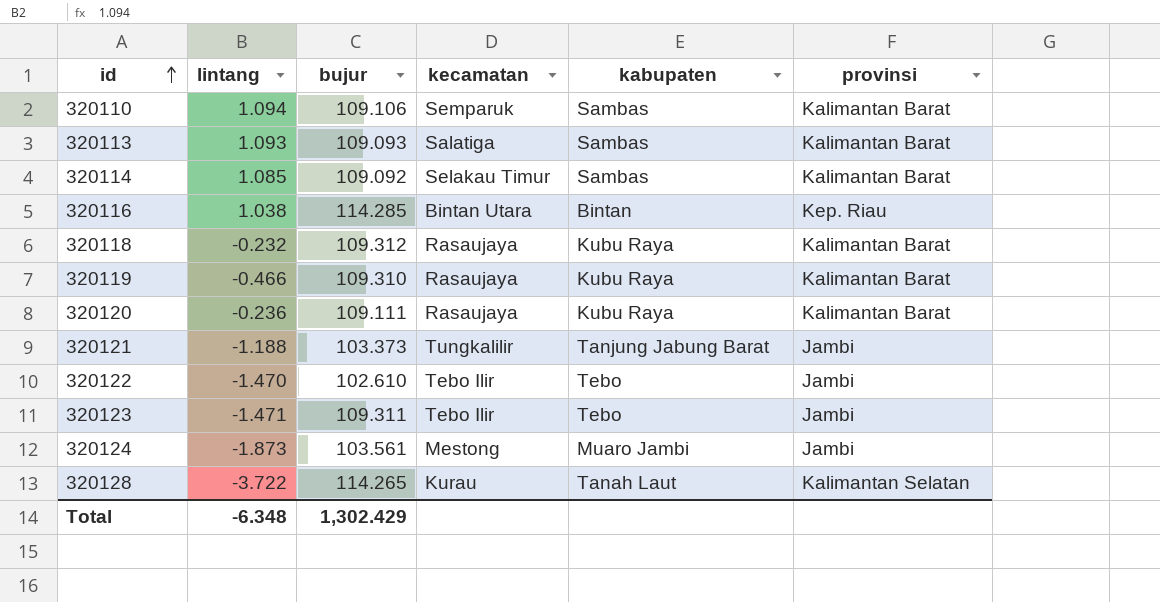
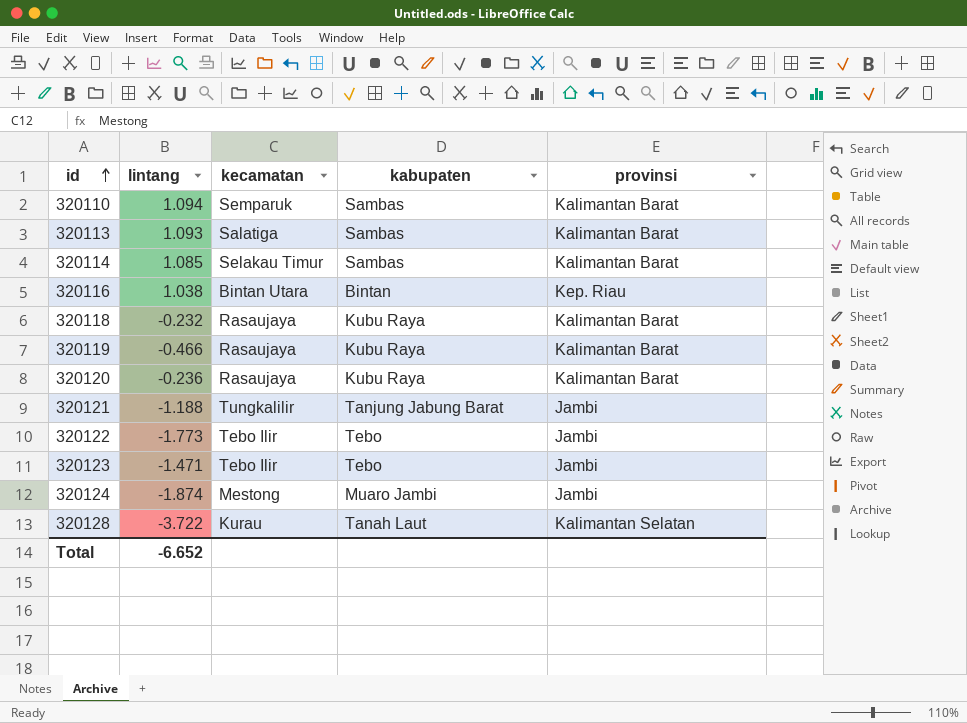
column bujur | position: 3 -> none
320122 | lintang: -1.470 -> -1.773
320124 | lintang: -1.873 -> -1.874
Total | lintang: -6.348 -> -6.652

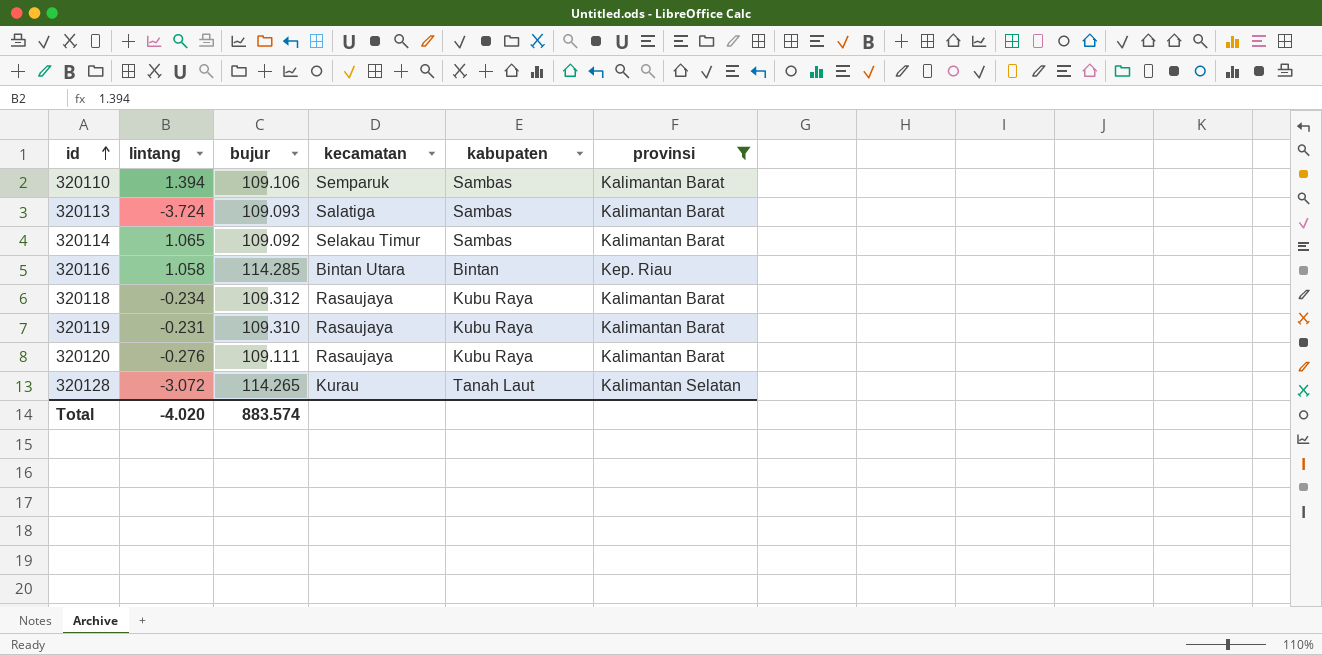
filter: none -> provinsi != Jambi
column bujur | position: none -> 3
320110 | lintang: 1.094 -> 1.394
320113 | lintang: 1.093 -> -3.724
320114 | lintang: 1.085 -> 1.065
320116 | lintang: 1.038 -> 1.058
320118 | lintang: -0.232 -> -0.234
320119 | lintang: -0.466 -> -0.231
320120 | lintang: -0.236 -> -0.276
320128 | lintang: -3.722 -> -3.072
Total | lintang: -6.652 -> -4.020

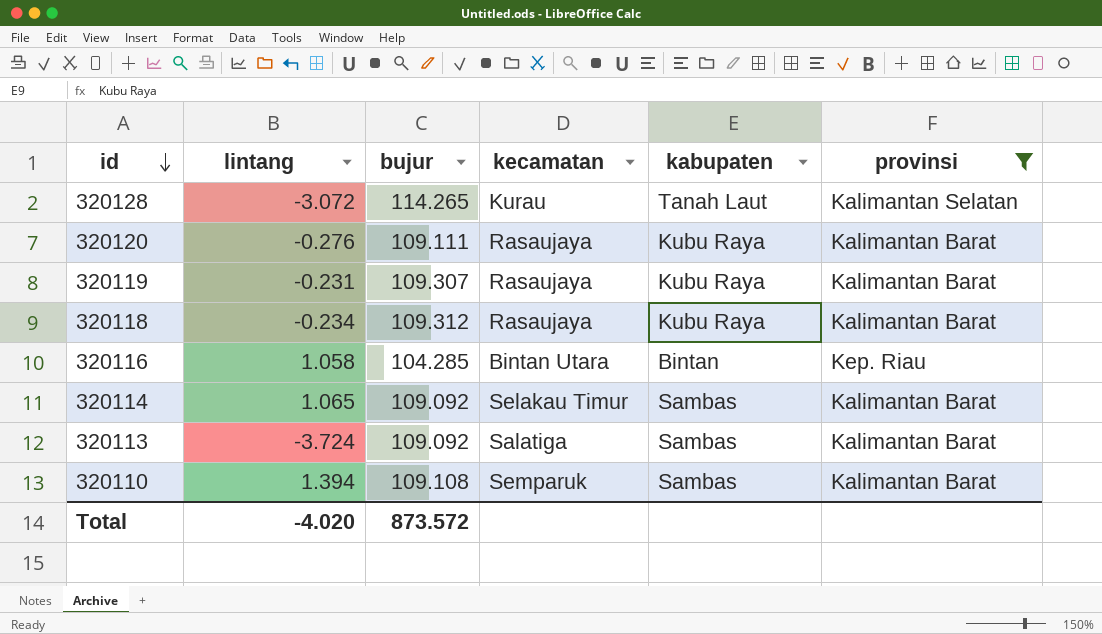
row order: id ascending -> id descending
320119 | bujur: 109.310 -> 109.307
320116 | bujur: 114.285 -> 104.285
320113 | bujur: 109.093 -> 109.092
320110 | bujur: 109.106 -> 109.108
Total | bujur: 883.574 -> 873.572

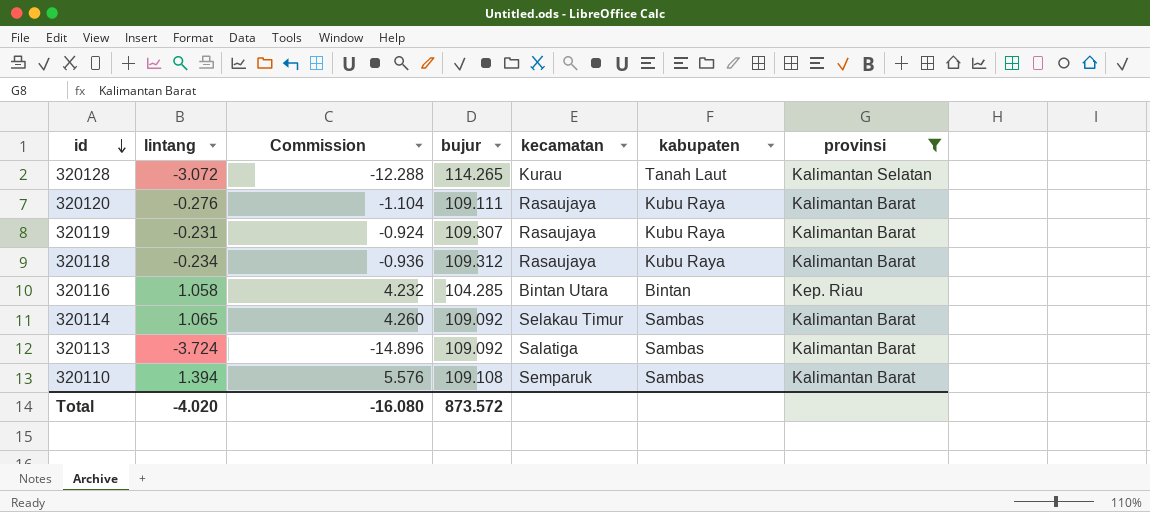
column Commission | formula: none -> [lintang] * 4

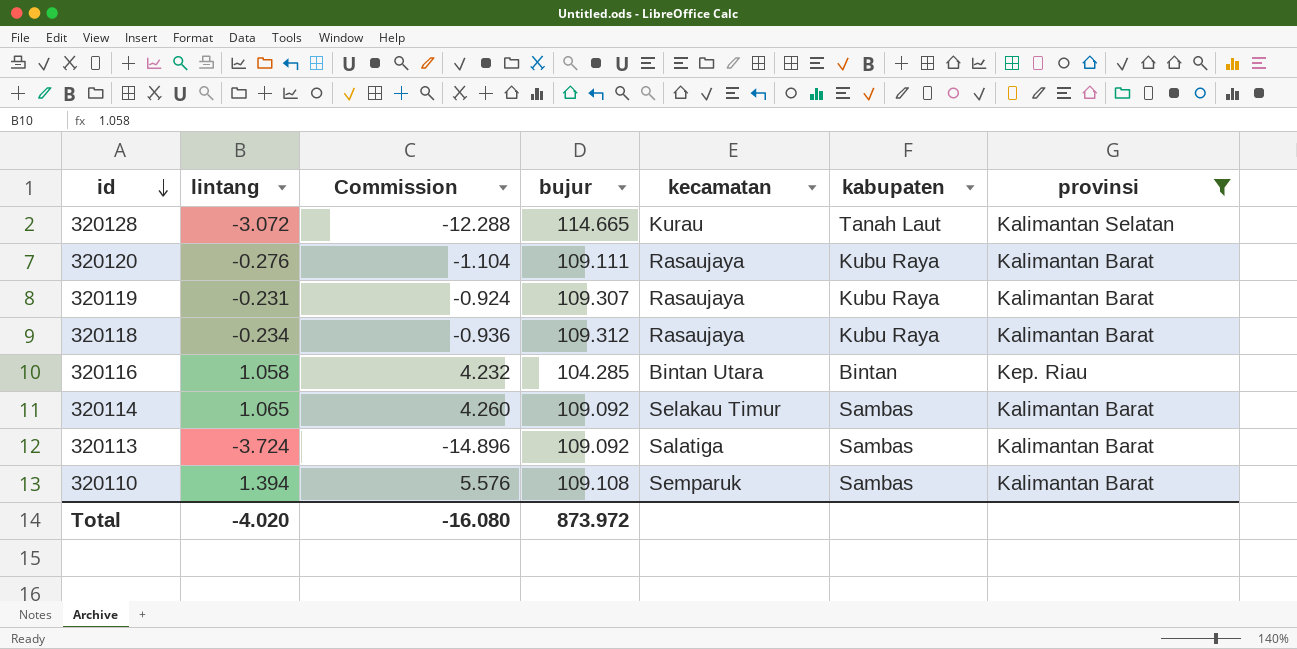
320128 | bujur: 114.265 -> 114.665
Total | bujur: 873.572 -> 873.972

